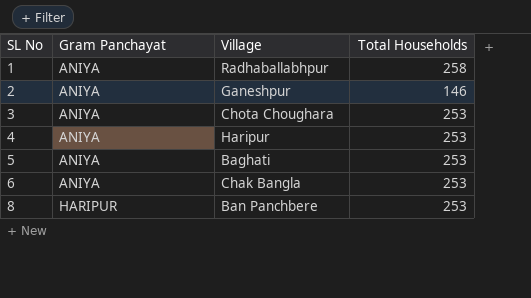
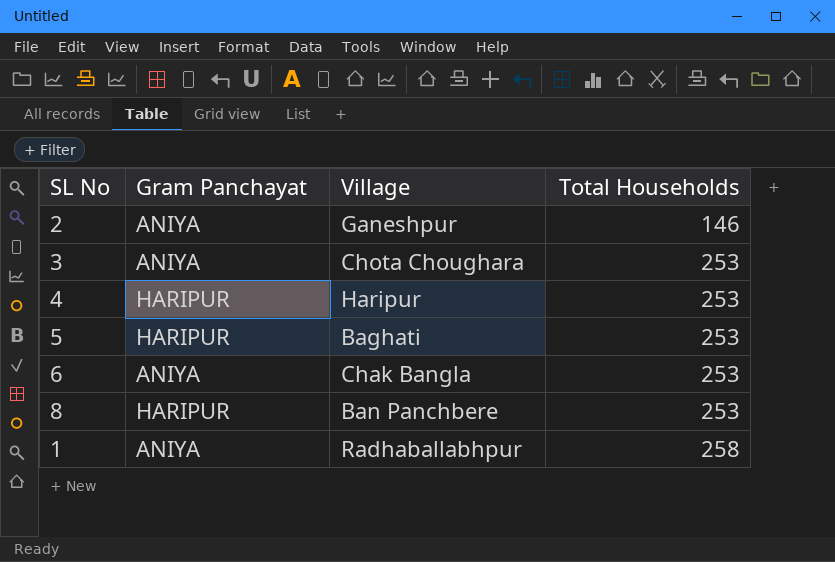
row order: SL No ascending -> Total Households ascending
4 | Gram Panchayat: ANIYA -> HARIPUR
5 | Gram Panchayat: ANIYA -> HARIPUR

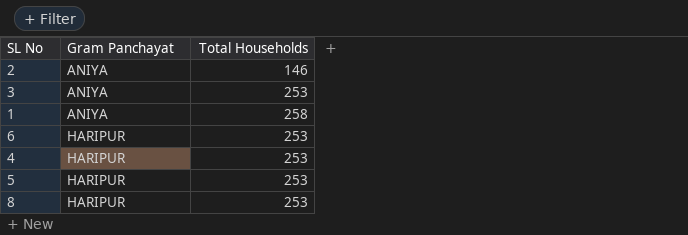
row order: Total Households ascending -> Gram Panchayat ascending
column Village | position: 3 -> none
6 | Gram Panchayat: ANIYA -> HARIPUR

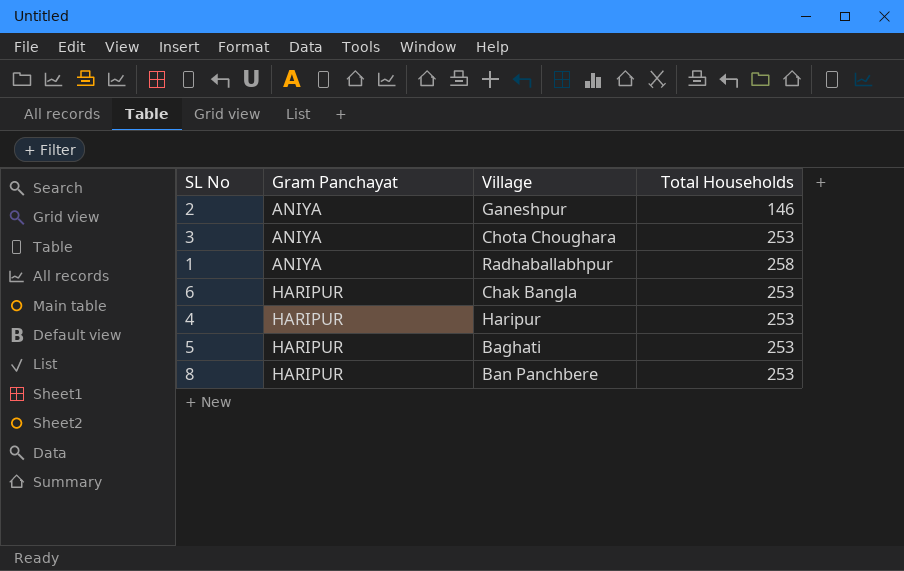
column Village | position: none -> 3

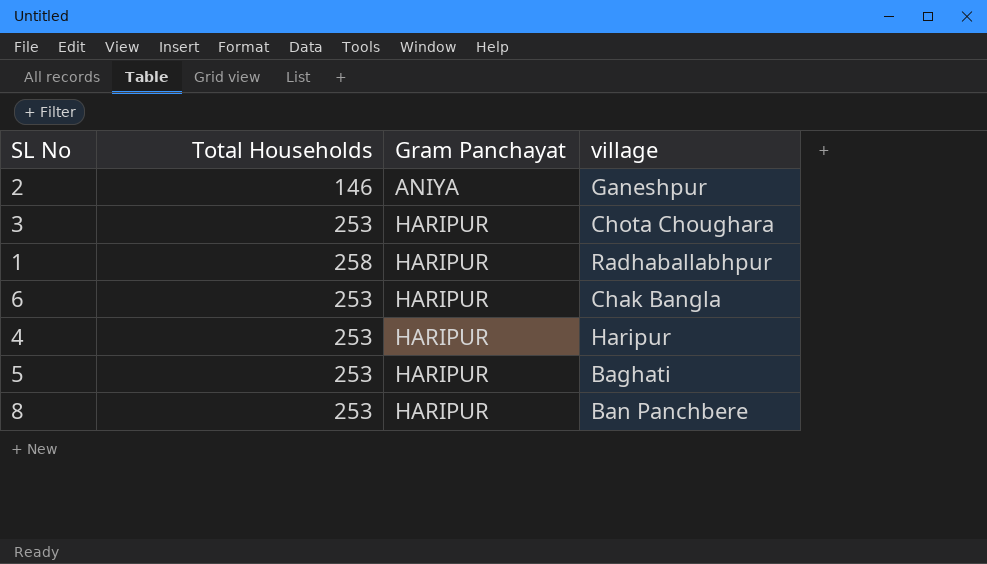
column Total Households | position: 4 -> 2
column name: Village -> village
3 | Gram Panchayat: ANIYA -> HARIPUR
1 | Gram Panchayat: ANIYA -> HARIPUR

